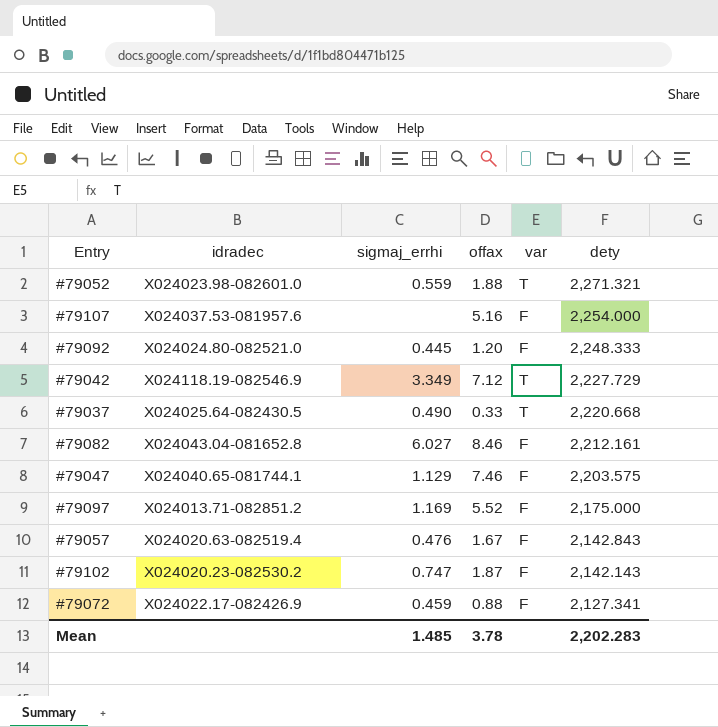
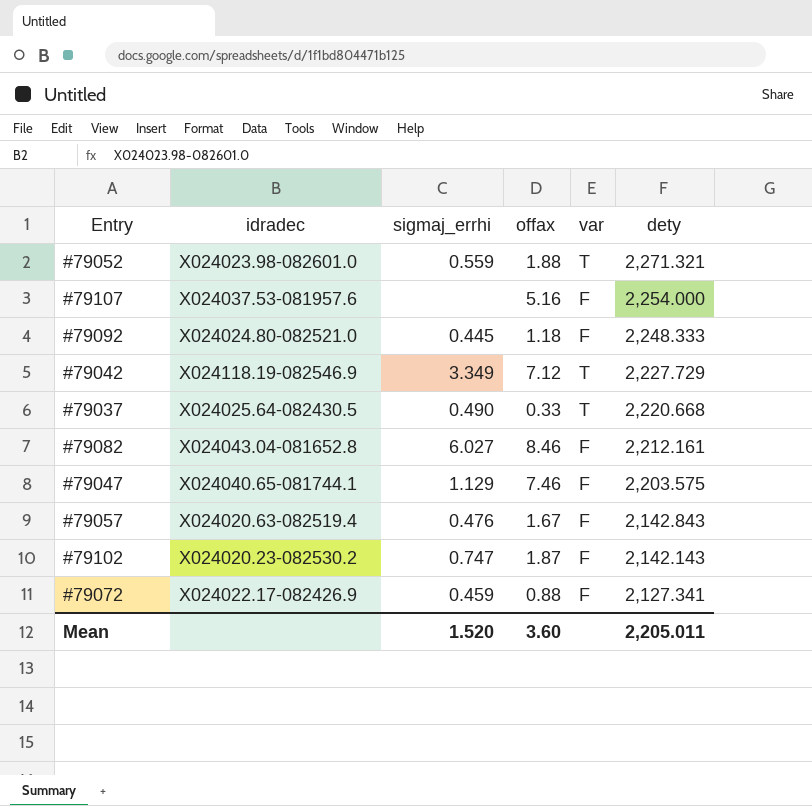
row #79097: X024013.71-082851.2 | 1.169 | 5.52 | F | 2,175.000 -> none
#79092 | offax: 1.20 -> 1.18
Mean | sigmaj_errhi: 1.485 -> 1.520
Mean | offax: 3.78 -> 3.60
Mean | dety: 2,202.283 -> 2,205.011

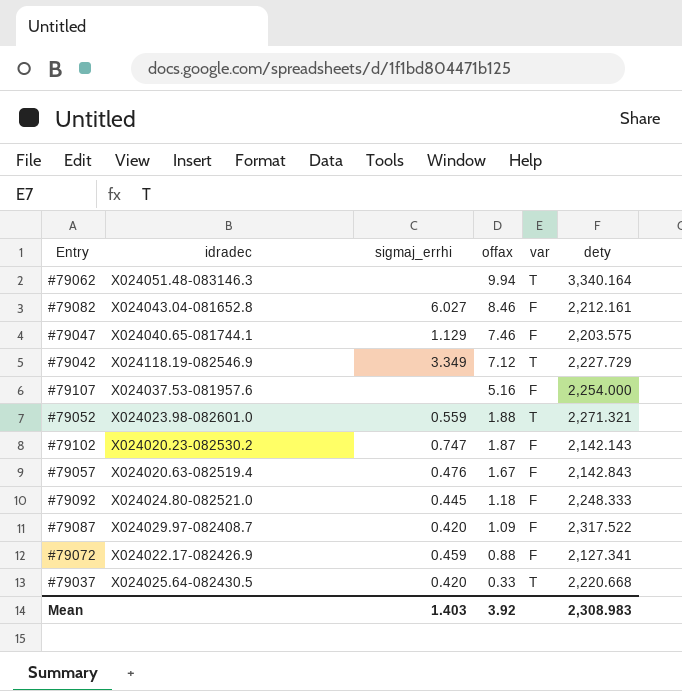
row order: dety descending -> offax descending
row #79062: none -> X024051.48-083146.3 | none | 9.94 | T | 3,340.164
row #79087: none -> X024029.97-082408.7 | 0.420 | 1.09 | F | 2,317.522
#79037 | sigmaj_errhi: 0.490 -> 0.420
Mean | sigmaj_errhi: 1.520 -> 1.403
Mean | offax: 3.60 -> 3.92
Mean | dety: 2,205.011 -> 2,308.983

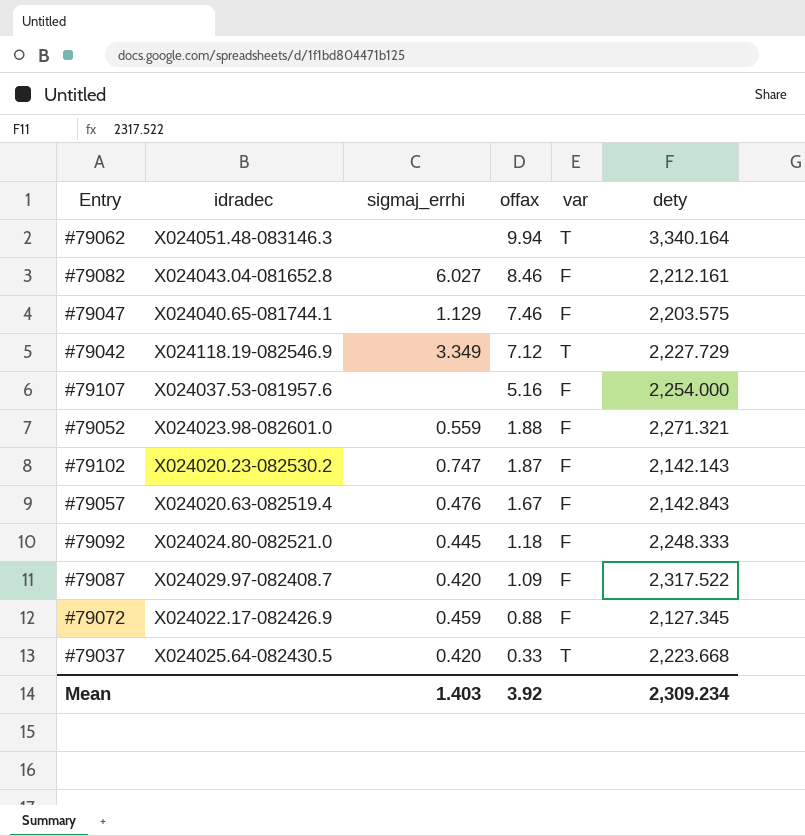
#79052 | var: T -> F
#79072 | dety: 2,127.341 -> 2,127.345
#79037 | dety: 2,220.668 -> 2,223.668
Mean | dety: 2,308.983 -> 2,309.234

